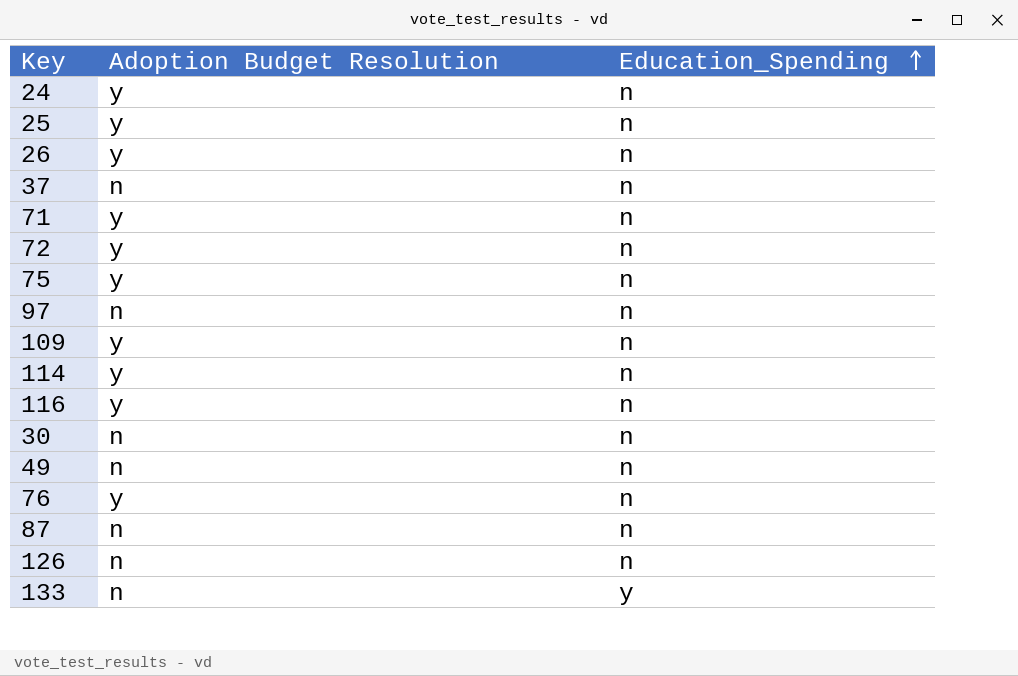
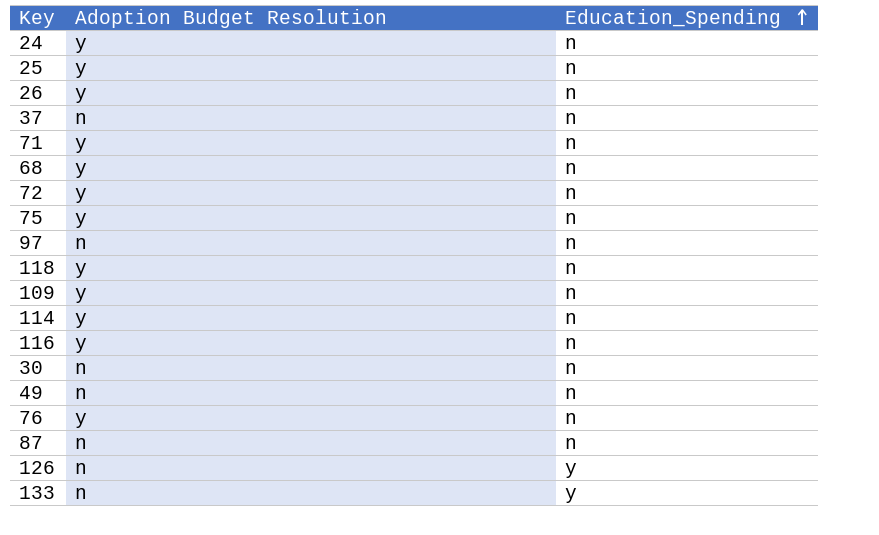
row 68: none -> y | n
row 118: none -> y | n
126 | Education_Spending: n -> y

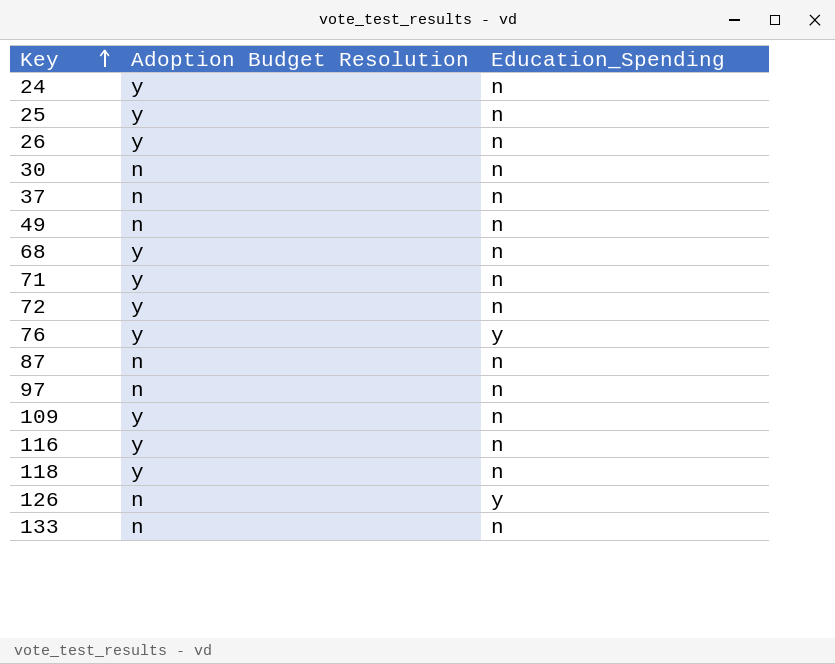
row order: Education_Spending ascending -> Key ascending
row 75: y | n -> none
row 114: y | n -> none
76 | Education_Spending: n -> y
133 | Education_Spending: y -> n

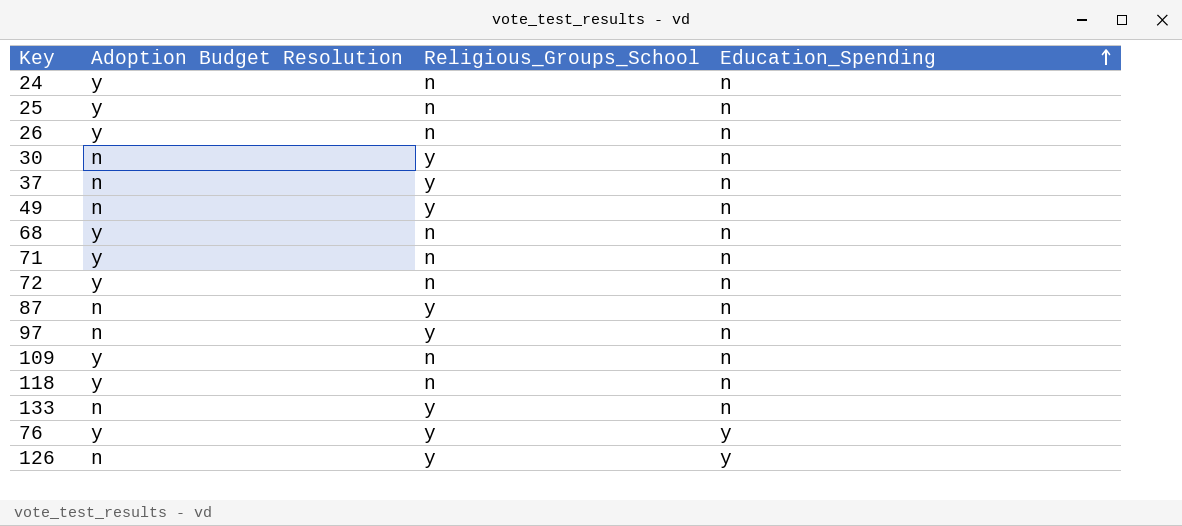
row order: Key ascending -> Education_Spending ascending
column Religious_Groups_School | position: none -> 3
row 116: y | n -> none

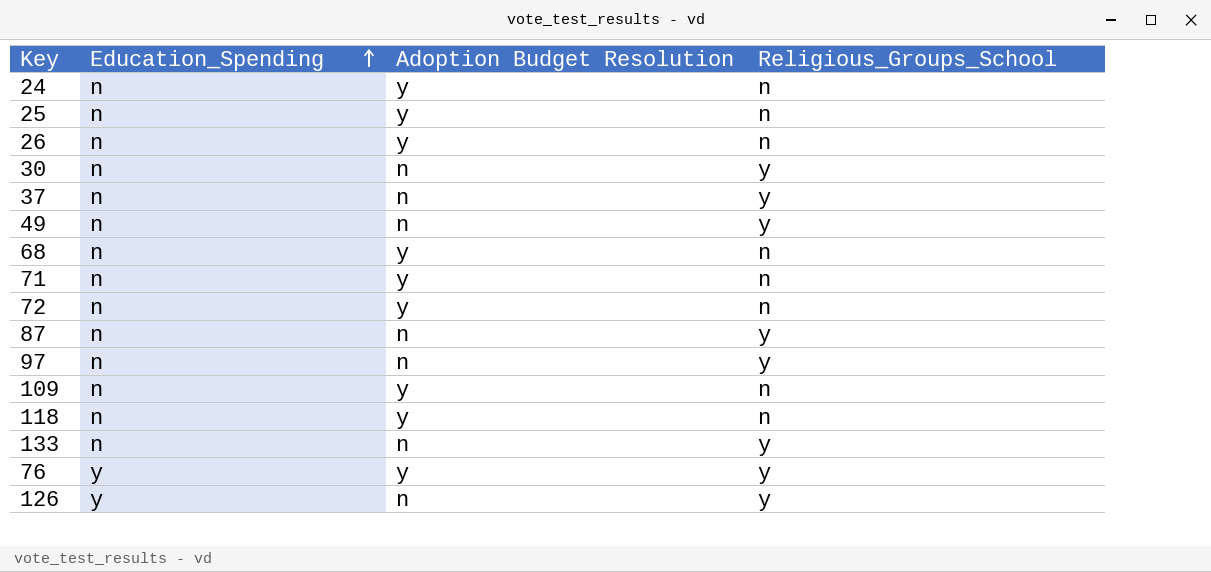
column Education_Spending | position: 4 -> 2

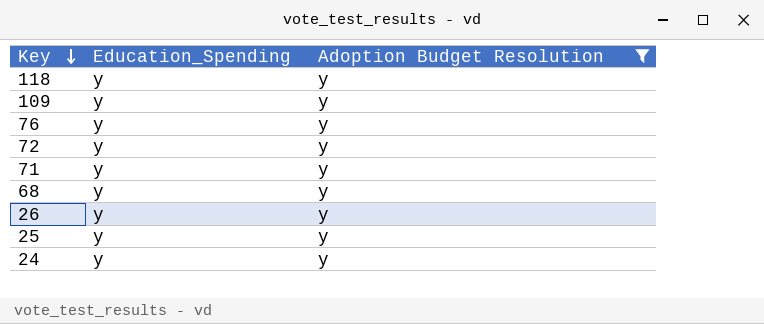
filter: none -> Adoption Budget Resolution = y
row order: Education_Spending ascending -> Key descending
column Religious_Groups_School | position: 4 -> none
118 | Education_Spending: n -> y
109 | Education_Spending: n -> y
72 | Education_Spending: n -> y
71 | Education_Spending: n -> y
68 | Education_Spending: n -> y
26 | Education_Spending: n -> y
25 | Education_Spending: n -> y
24 | Education_Spending: n -> y

